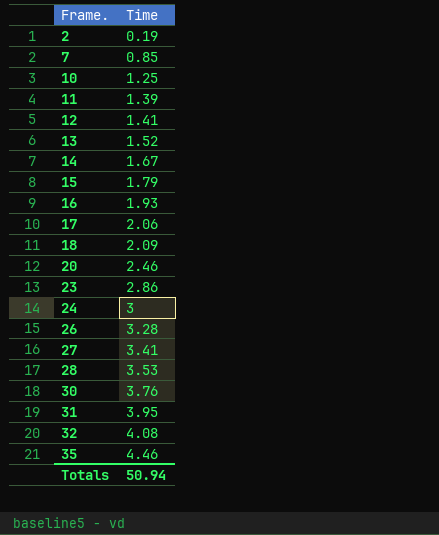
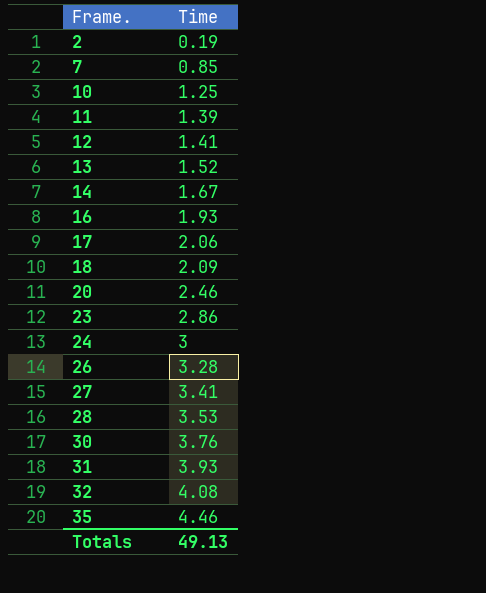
row 15: 1.79 -> none
31 | Time: 3.95 -> 3.93
Totals | Time: 50.94 -> 49.13

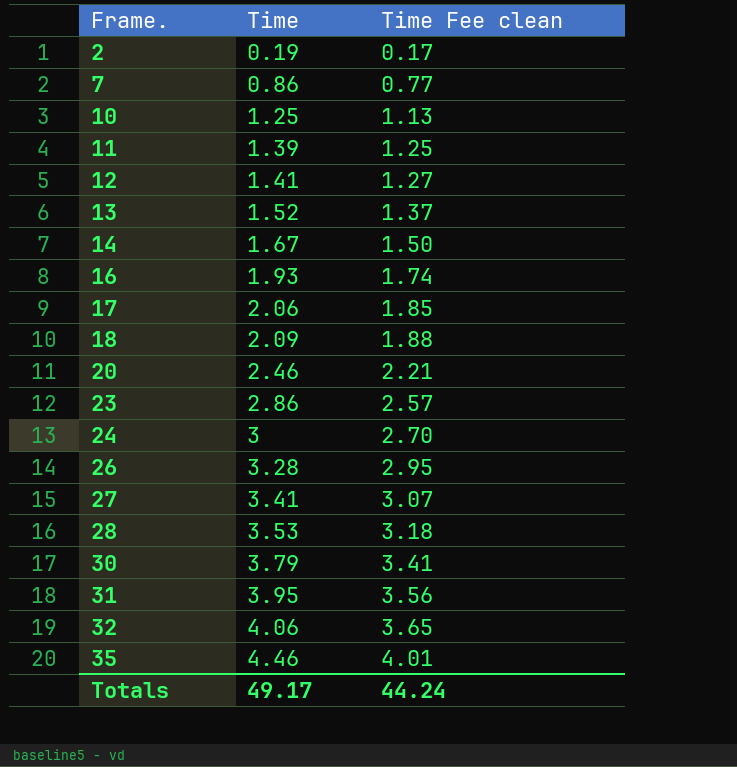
column Time Fee clean | formula: none -> [Time] * 0.9
7 | Time: 0.85 -> 0.86
30 | Time: 3.76 -> 3.79
31 | Time: 3.93 -> 3.95
32 | Time: 4.08 -> 4.06
Totals | Time: 49.13 -> 49.17

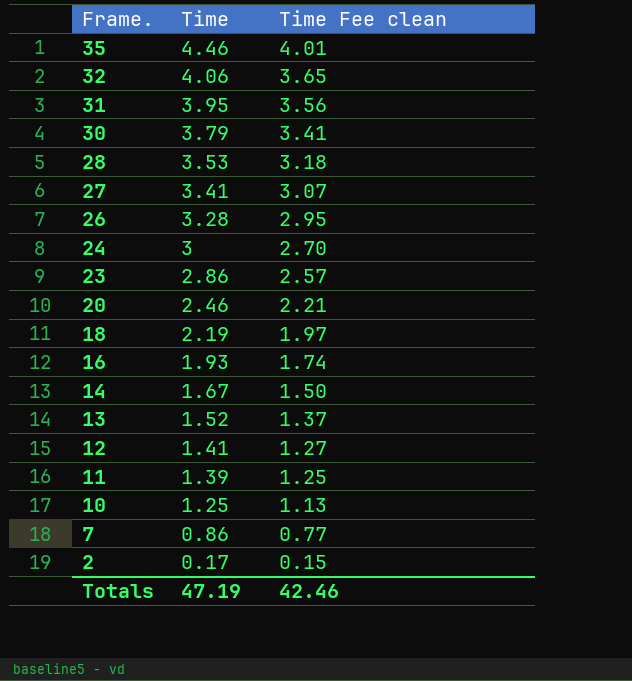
row order: Frame. ascending -> Frame. descending
row 17: 2.06 | 1.85 -> none
18 | Time: 2.09 -> 2.19
18 | Time Fee clean: 1.88 -> 1.97
2 | Time: 0.19 -> 0.17
2 | Time Fee clean: 0.17 -> 0.15
Totals | Time: 49.17 -> 47.19
Totals | Time Fee clean: 44.24 -> 42.46

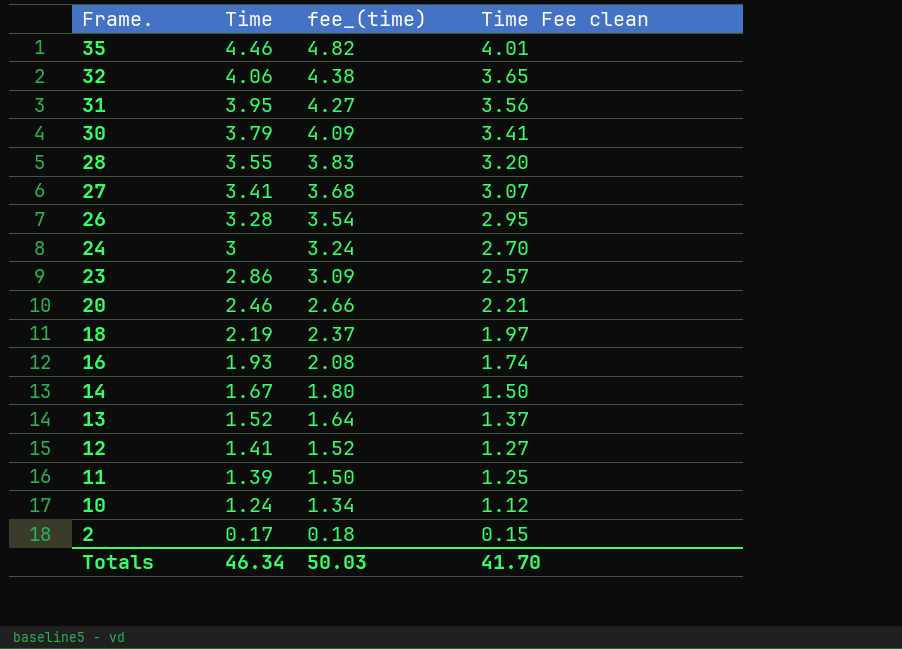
column fee_(time) | formula: none -> [Time] * 1.08
row 7: 0.86 | 0.77 -> none
28 | Time: 3.53 -> 3.55
28 | Time Fee clean: 3.18 -> 3.20
10 | Time: 1.25 -> 1.24
10 | Time Fee clean: 1.13 -> 1.12
Totals | Time: 47.19 -> 46.34
Totals | Time Fee clean: 42.46 -> 41.70

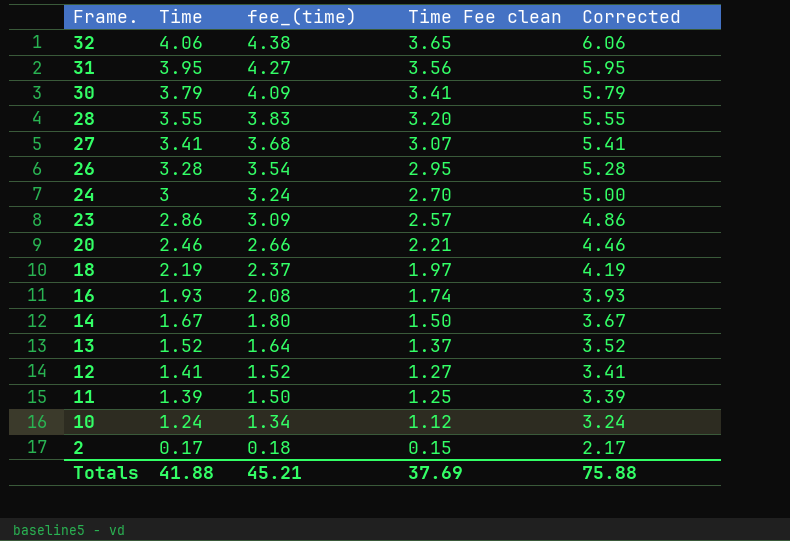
column Corrected | formula: none -> [Time] + 2
row 35: 4.46 | 4.82 | 4.01 -> none
Totals | Time: 46.34 -> 41.88
Totals | fee_(time): 50.03 -> 45.21
Totals | Time Fee clean: 41.70 -> 37.69

